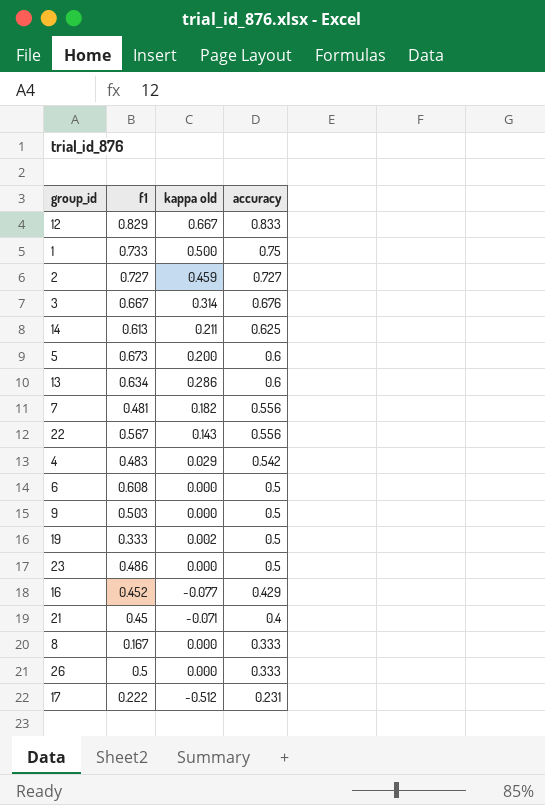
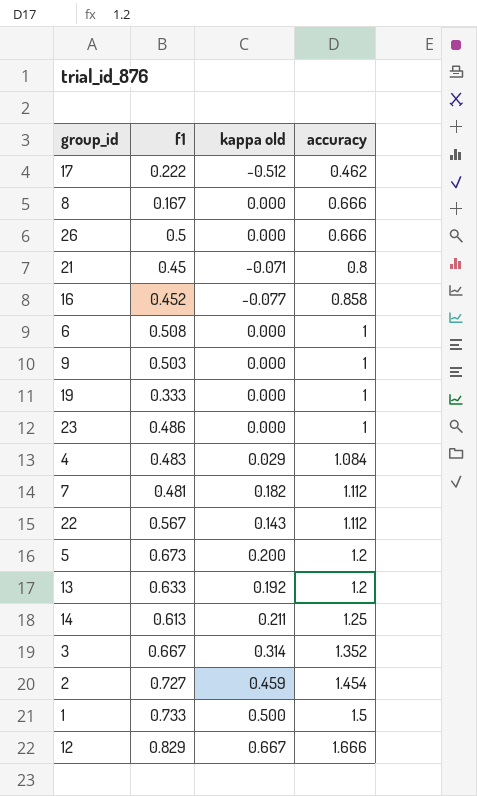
row order: accuracy descending -> accuracy ascending
17 | accuracy: 0.231 -> 0.462
8 | accuracy: 0.333 -> 0.666
26 | accuracy: 0.333 -> 0.666
21 | accuracy: 0.4 -> 0.8
16 | accuracy: 0.429 -> 0.858
6 | f1: 0.608 -> 0.508
6 | accuracy: 0.5 -> 1
9 | accuracy: 0.5 -> 1
19 | kappa old: 0.002 -> 0.000
19 | accuracy: 0.5 -> 1
23 | accuracy: 0.5 -> 1
4 | accuracy: 0.542 -> 1.084
7 | accuracy: 0.556 -> 1.112
22 | accuracy: 0.556 -> 1.112
5 | accuracy: 0.6 -> 1.2
13 | f1: 0.634 -> 0.633
13 | kappa old: 0.286 -> 0.192
13 | accuracy: 0.6 -> 1.2
14 | accuracy: 0.625 -> 1.25
3 | accuracy: 0.676 -> 1.352
2 | accuracy: 0.727 -> 1.454
1 | accuracy: 0.75 -> 1.5
12 | accuracy: 0.833 -> 1.666

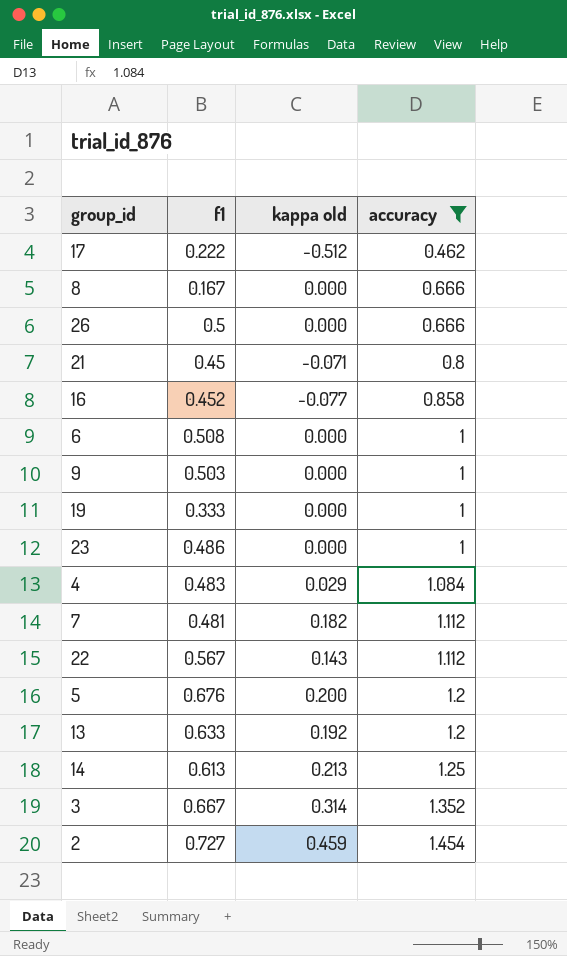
filter: none -> accuracy <= 1.454
5 | f1: 0.673 -> 0.676
14 | kappa old: 0.211 -> 0.213

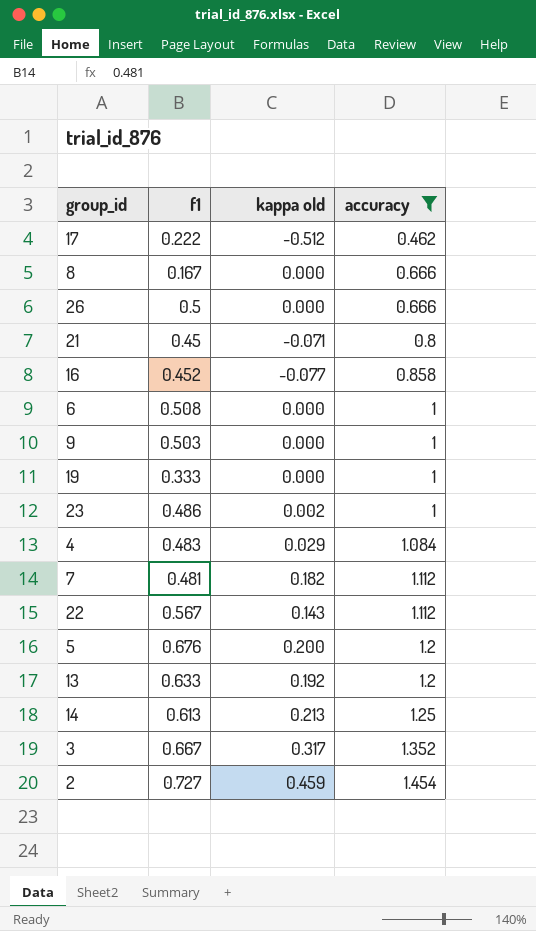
23 | kappa old: 0.000 -> 0.002
3 | kappa old: 0.314 -> 0.317

